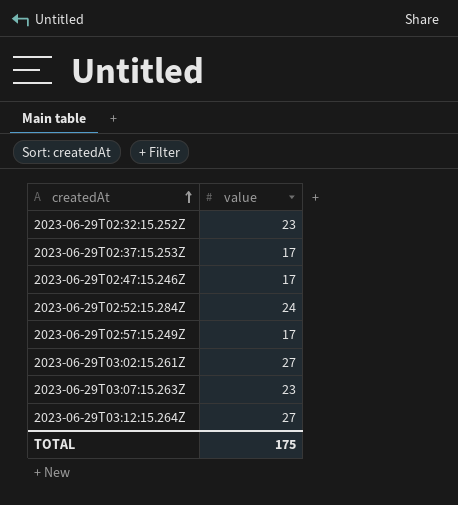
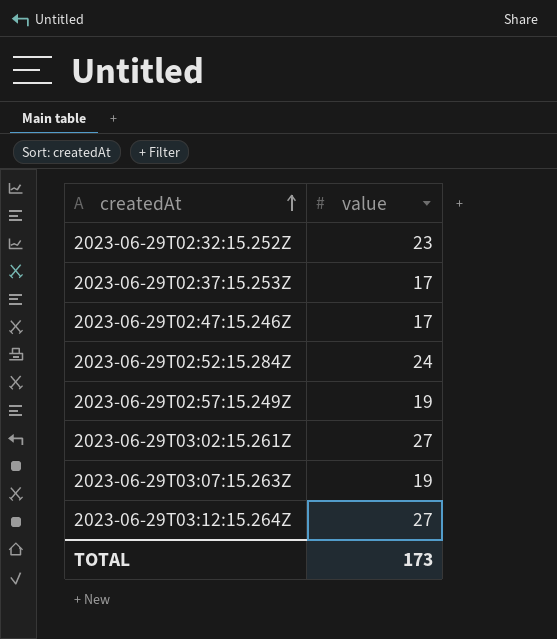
2023-06-29T02:57:15.249Z | value: 17 -> 19
2023-06-29T03:07:15.263Z | value: 23 -> 19
TOTAL | value: 175 -> 173

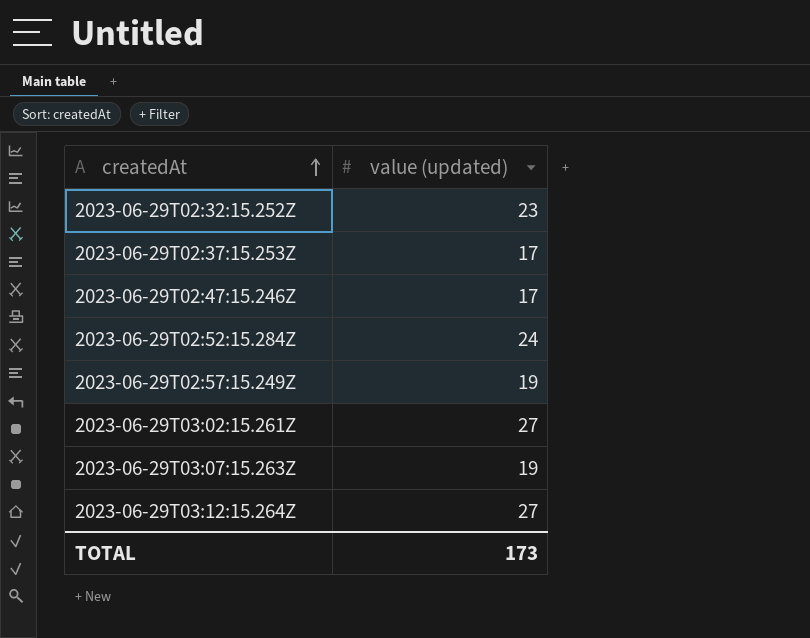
column name: value -> value (updated)

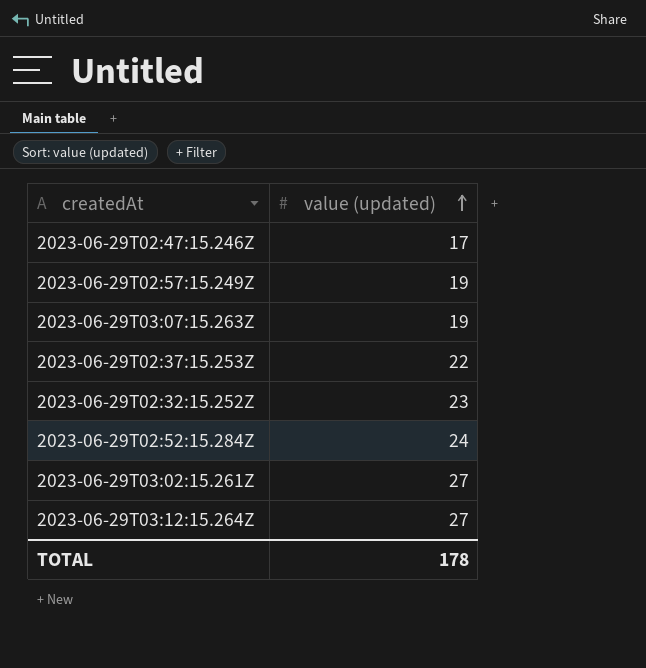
row order: createdAt ascending -> value (updated) ascending
2023-06-29T02:37:15.253Z | value (updated): 17 -> 22
TOTAL | value (updated): 173 -> 178

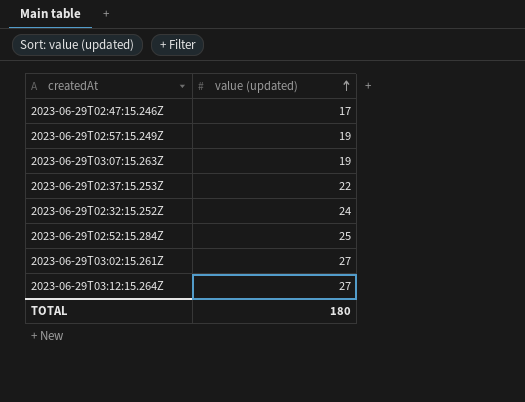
2023-06-29T02:32:15.252Z | value (updated): 23 -> 24
2023-06-29T02:52:15.284Z | value (updated): 24 -> 25
TOTAL | value (updated): 178 -> 180

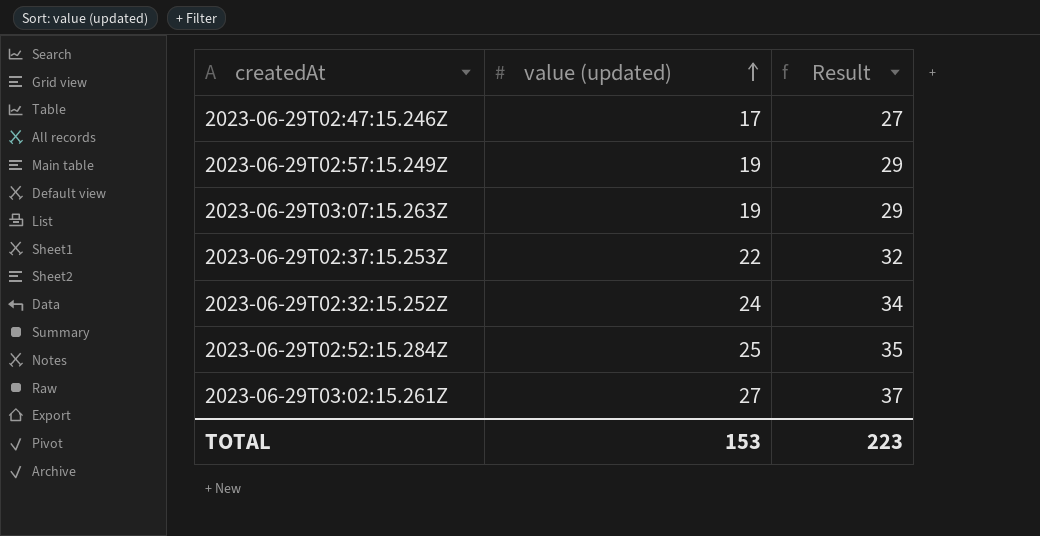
column Result | formula: none -> [value (updated)] + 10
row 2023-06-29T03:12:15.264Z: 27 -> none
TOTAL | value (updated): 180 -> 153

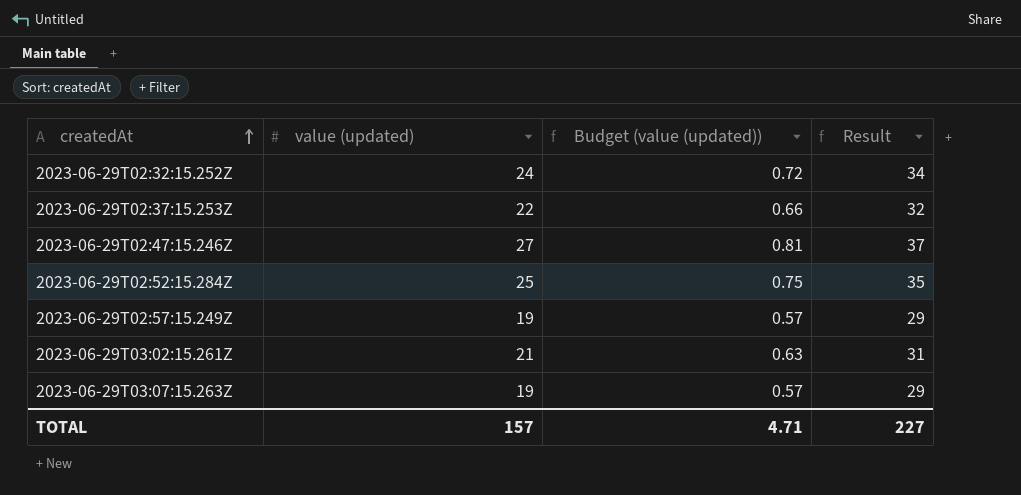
row order: value (updated) ascending -> createdAt ascending
column Budget (value (updated)) | formula: none -> [value (updated)] * 0.03
2023-06-29T02:47:15.246Z | value (updated): 17 -> 27
2023-06-29T02:47:15.246Z | Result: 27 -> 37
2023-06-29T03:02:15.261Z | value (updated): 27 -> 21
2023-06-29T03:02:15.261Z | Result: 37 -> 31
TOTAL | value (updated): 153 -> 157
TOTAL | Result: 223 -> 227

